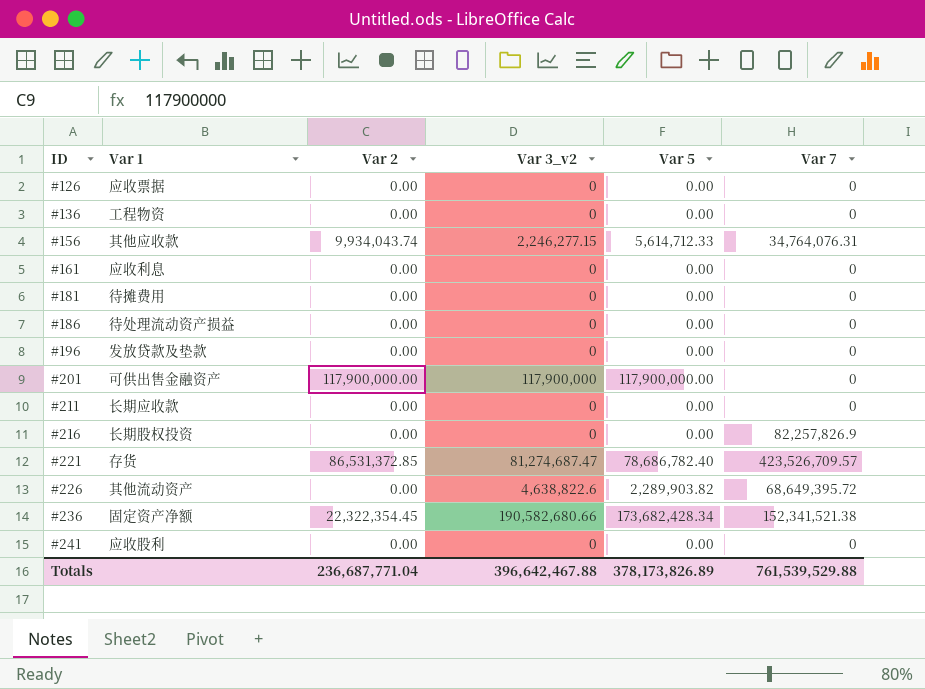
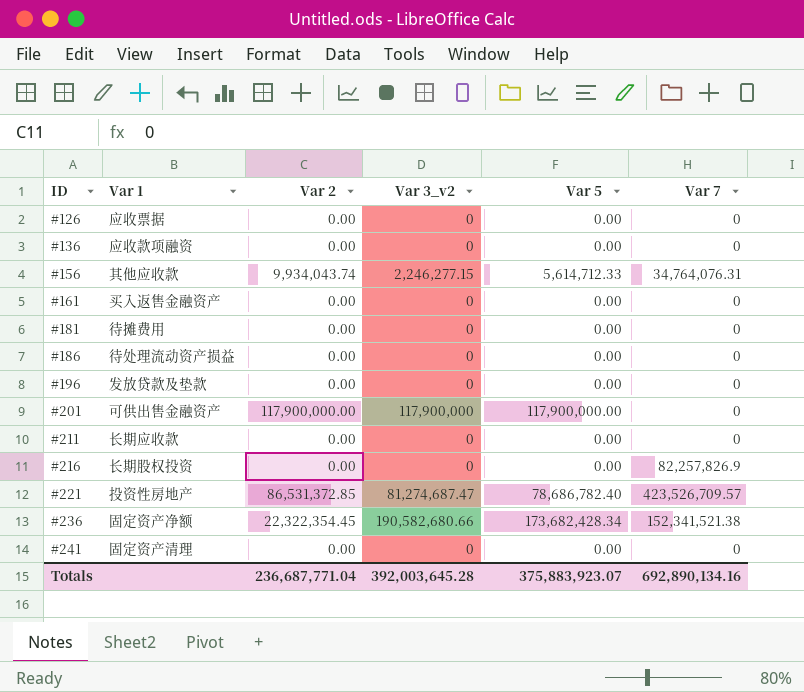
row #226: 其他流动资产 | 0.00 | 4,638,822.6 | 2,289,903.82 | 68,649,395.72 -> none
#136 | Var 1: 工程物资 -> 应收款项融资
#161 | Var 1: 应收利息 -> 买入返售金融资产
#221 | Var 1: 存货 -> 投资性房地产
#241 | Var 1: 应收股利 -> 固定资产清理
Totals | Var 3_v2: 396,642,467.88 -> 392,003,645.28
Totals | Var 5: 378,173,826.89 -> 375,883,923.07
Totals | Var 7: 761,539,529.88 -> 692,890,134.16

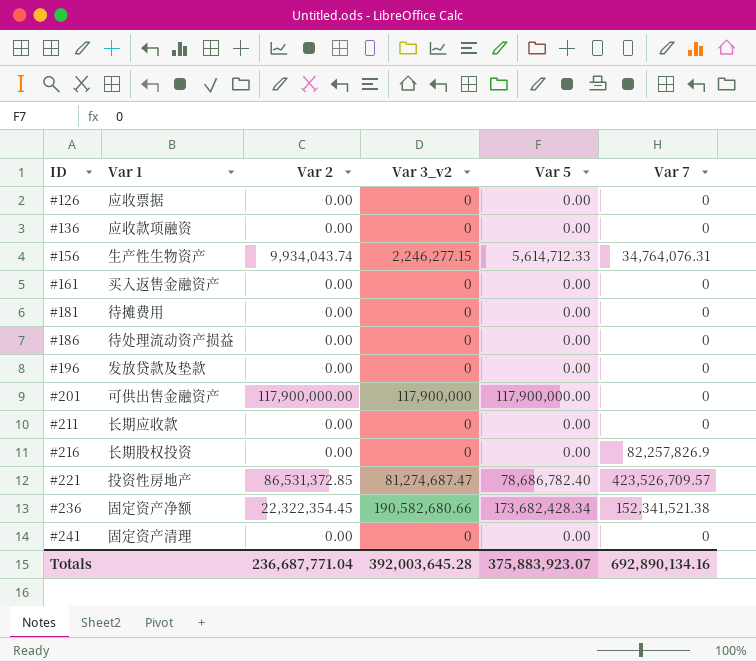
#156 | Var 1: 其他应收款 -> 生产性生物资产

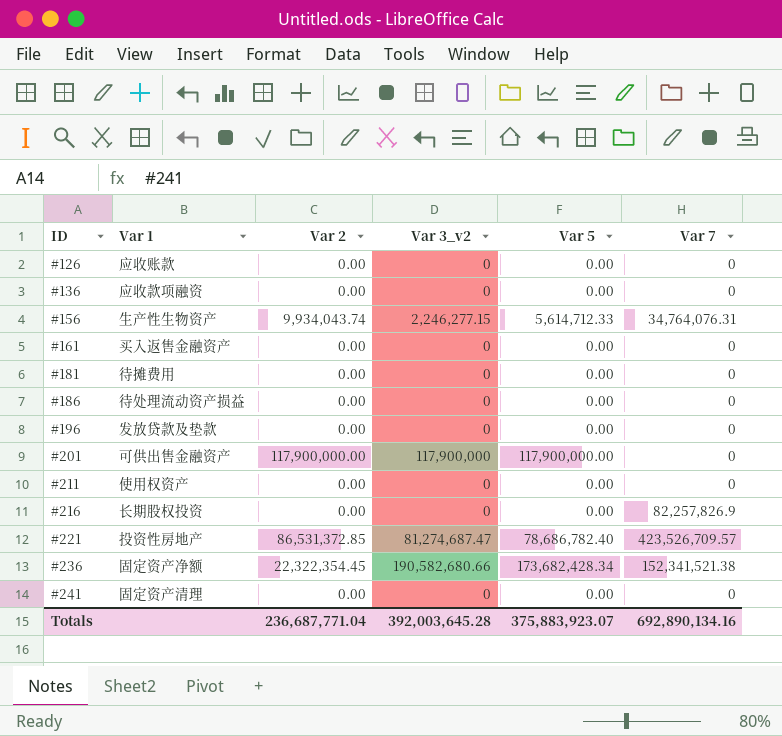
#126 | Var 1: 应收票据 -> 应收账款
#211 | Var 1: 长期应收款 -> 使用权资产

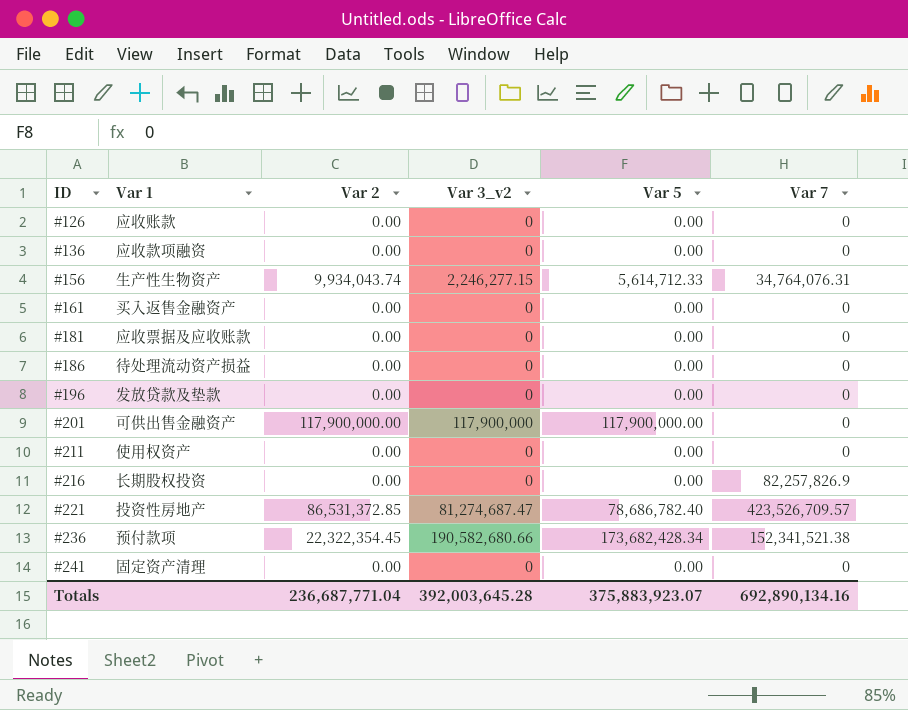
#181 | Var 1: 待摊费用 -> 应收票据及应收账款
#236 | Var 1: 固定资产净额 -> 预付款项

